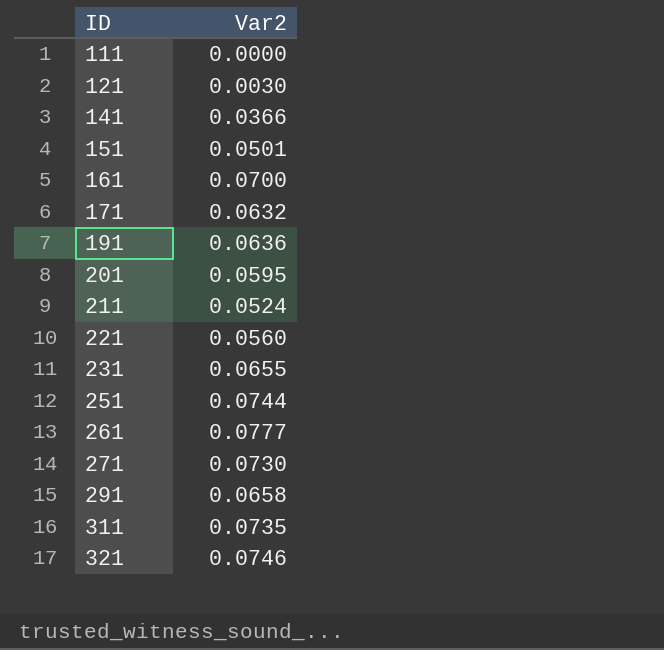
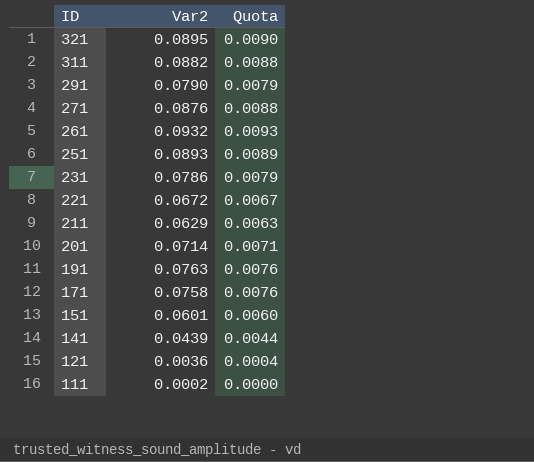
row order: ID ascending -> ID descending
column Quota | formula: none -> [Var2] * 0.1
row 161: 0.0700 -> none
321 | Var2: 0.0746 -> 0.0895
311 | Var2: 0.0735 -> 0.0882
291 | Var2: 0.0658 -> 0.0790
271 | Var2: 0.0730 -> 0.0876
261 | Var2: 0.0777 -> 0.0932
251 | Var2: 0.0744 -> 0.0893
231 | Var2: 0.0655 -> 0.0786
221 | Var2: 0.0560 -> 0.0672
211 | Var2: 0.0524 -> 0.0629
201 | Var2: 0.0595 -> 0.0714
191 | Var2: 0.0636 -> 0.0763
171 | Var2: 0.0632 -> 0.0758
151 | Var2: 0.0501 -> 0.0601
141 | Var2: 0.0366 -> 0.0439
121 | Var2: 0.0030 -> 0.0036
111 | Var2: 0.0000 -> 0.0002

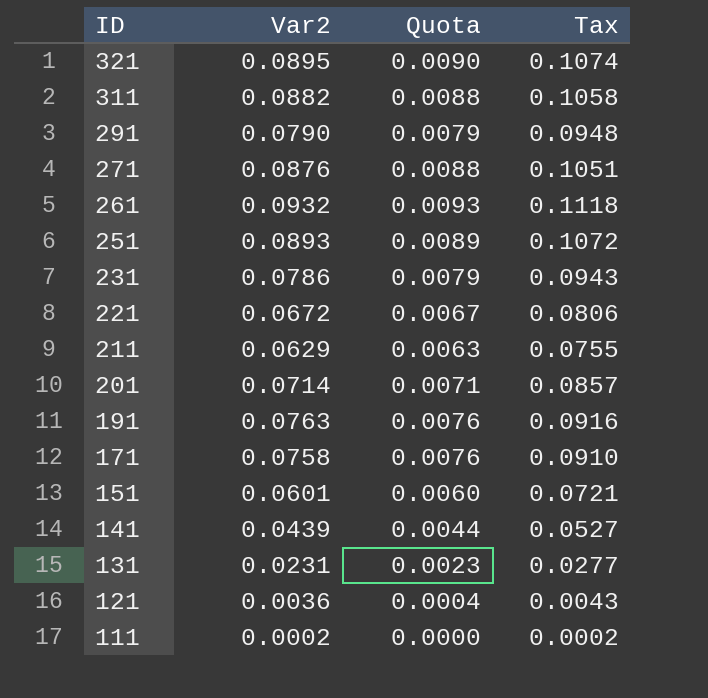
column Tax | formula: none -> [Var2] * 1.2
row 131: none -> 0.0231 | 0.0023 | 0.0277

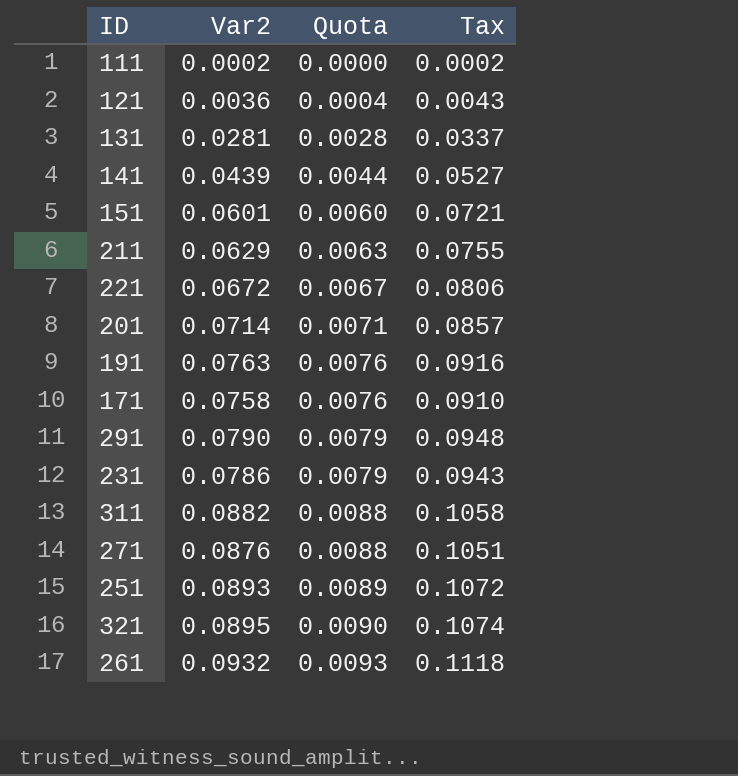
row order: ID descending -> Quota ascending
131 | Var2: 0.0231 -> 0.0281
131 | Quota: 0.0023 -> 0.0028
131 | Tax: 0.0277 -> 0.0337

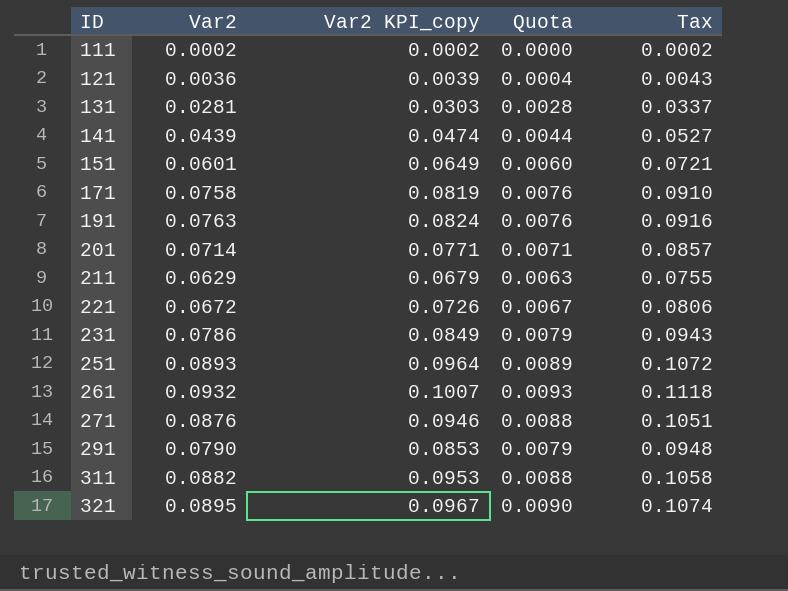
row order: Quota ascending -> ID ascending
column Var2 KPI_copy | formula: none -> [Var2] * 1.08

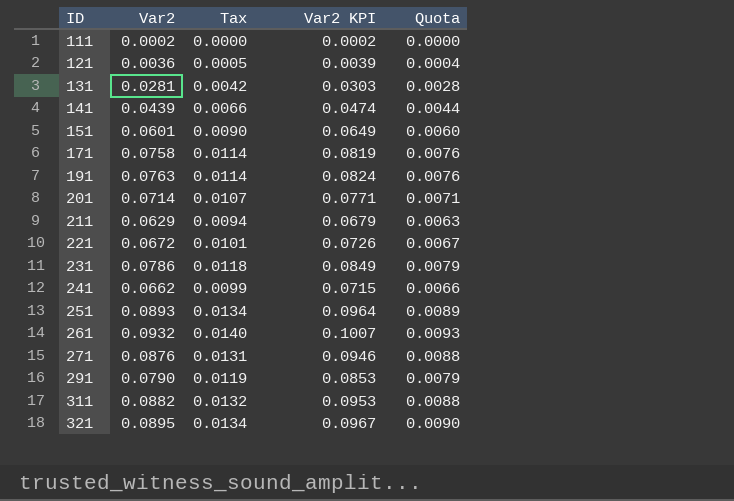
column Tax | formula: [Var2] * 1.2 -> [Var2] * 0.15
column Tax | position: 5 -> 3
column name: Var2 KPI_copy -> Var2 KPI
row 241: none -> 0.0662 | 0.0099 | 0.0715 | 0.0066

